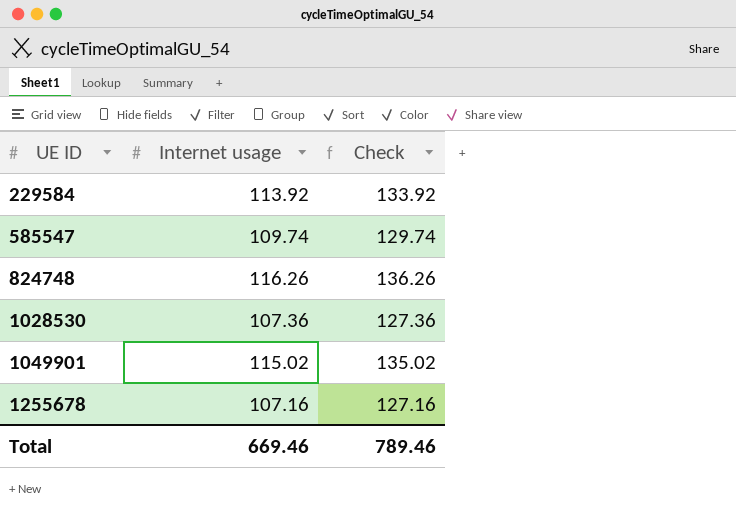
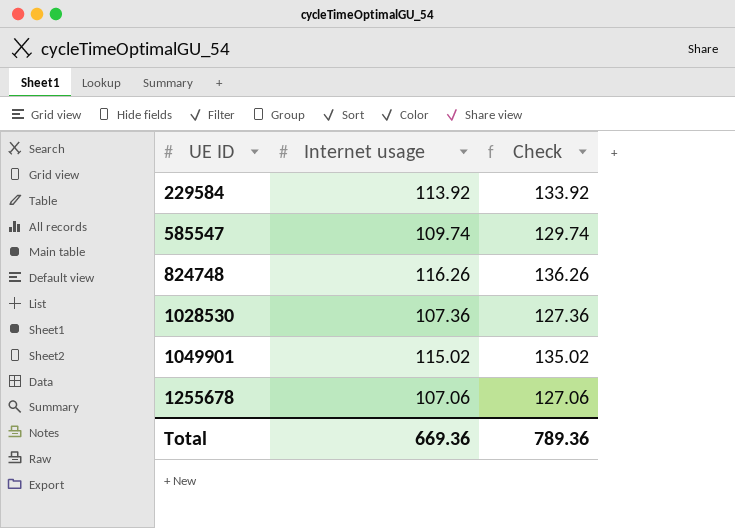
1255678 | Internet usage: 107.16 -> 107.06
1255678 | Check: 127.16 -> 127.06
Total | Internet usage: 669.46 -> 669.36
Total | Check: 789.46 -> 789.36

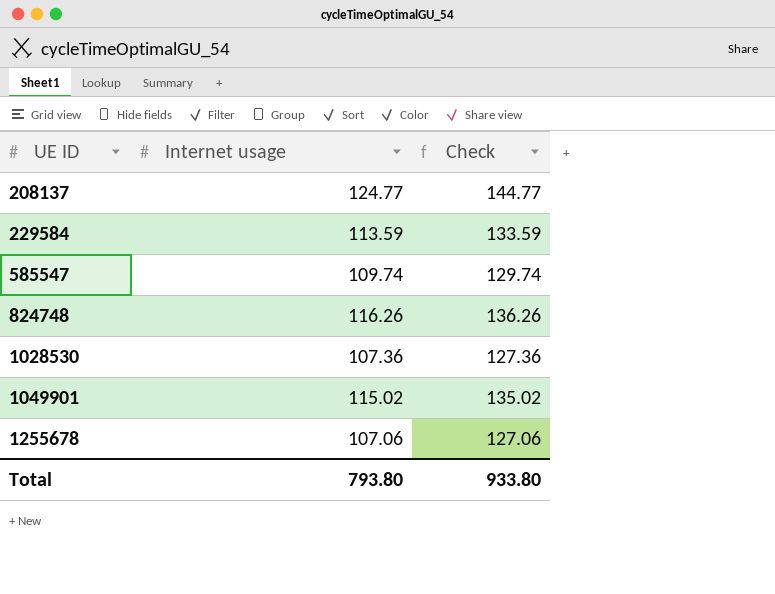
row 208137: none -> 124.77 | 144.77
229584 | Internet usage: 113.92 -> 113.59
229584 | Check: 133.92 -> 133.59
Total | Internet usage: 669.36 -> 793.80
Total | Check: 789.36 -> 933.80

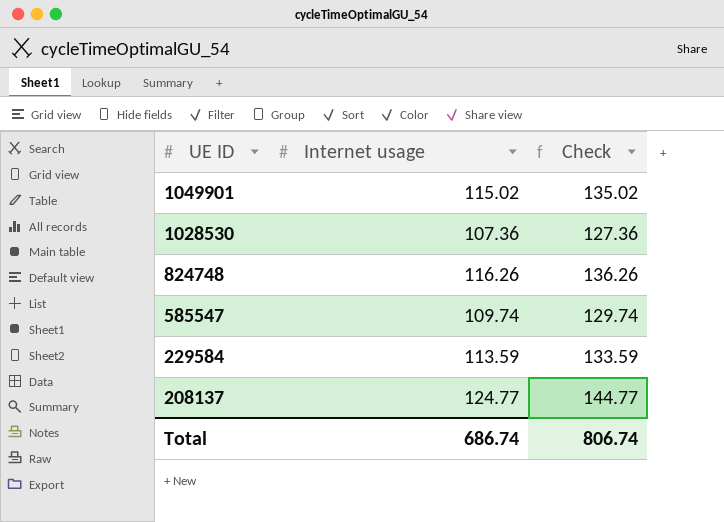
row order: UE ID ascending -> UE ID descending
row 1255678: 107.06 | 127.06 -> none
Total | Internet usage: 793.80 -> 686.74
Total | Check: 933.80 -> 806.74

